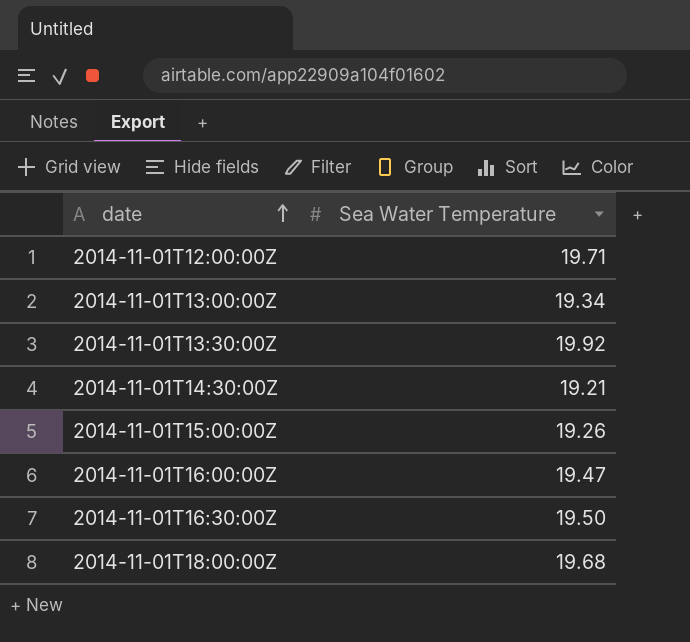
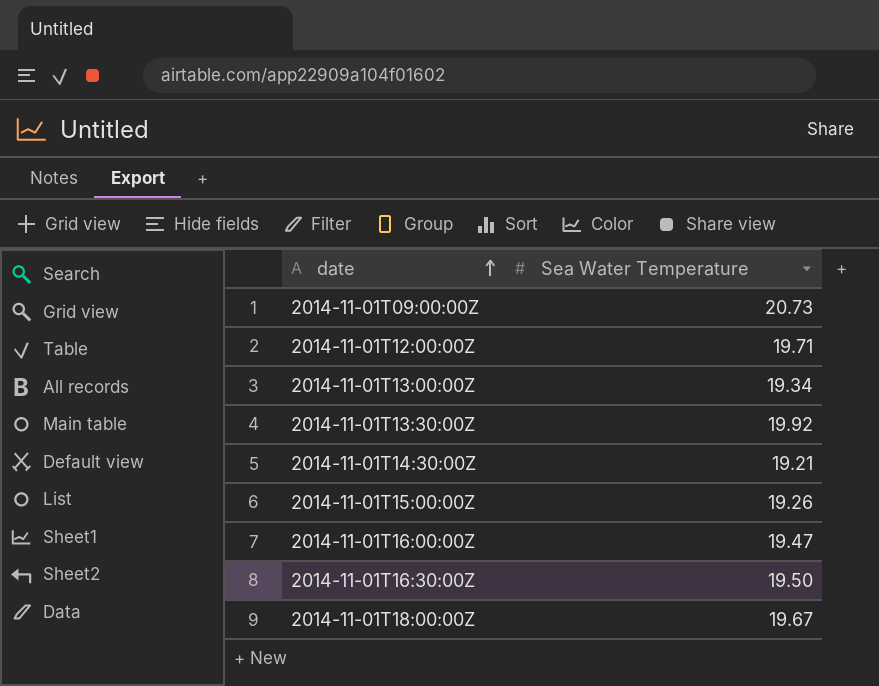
row 2014-11-01T09:00:00Z: none -> 20.73
2014-11-01T18:00:00Z | Sea Water Temperature: 19.68 -> 19.67

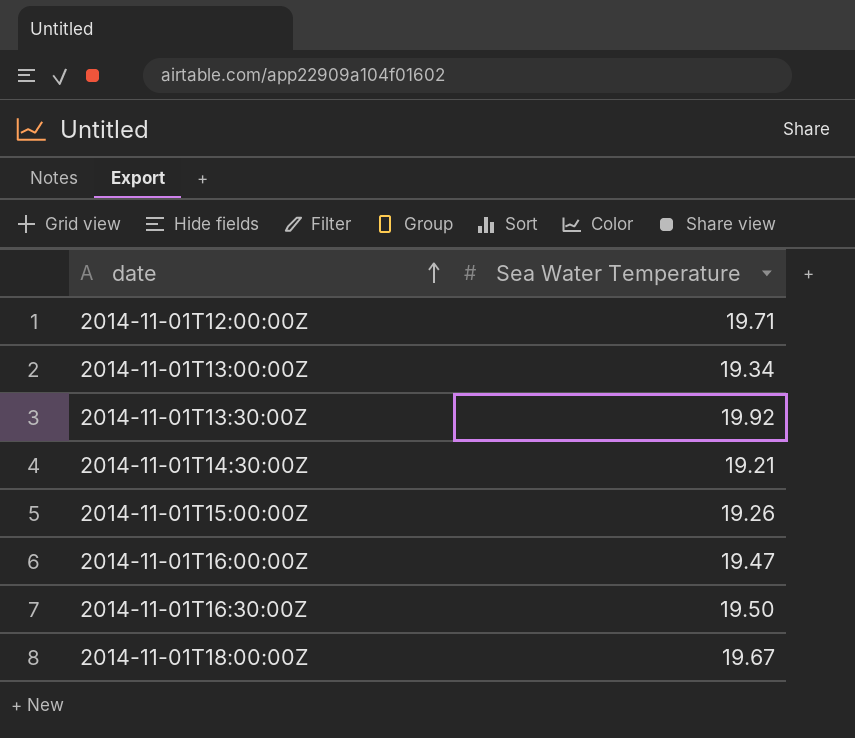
row 2014-11-01T09:00:00Z: 20.73 -> none

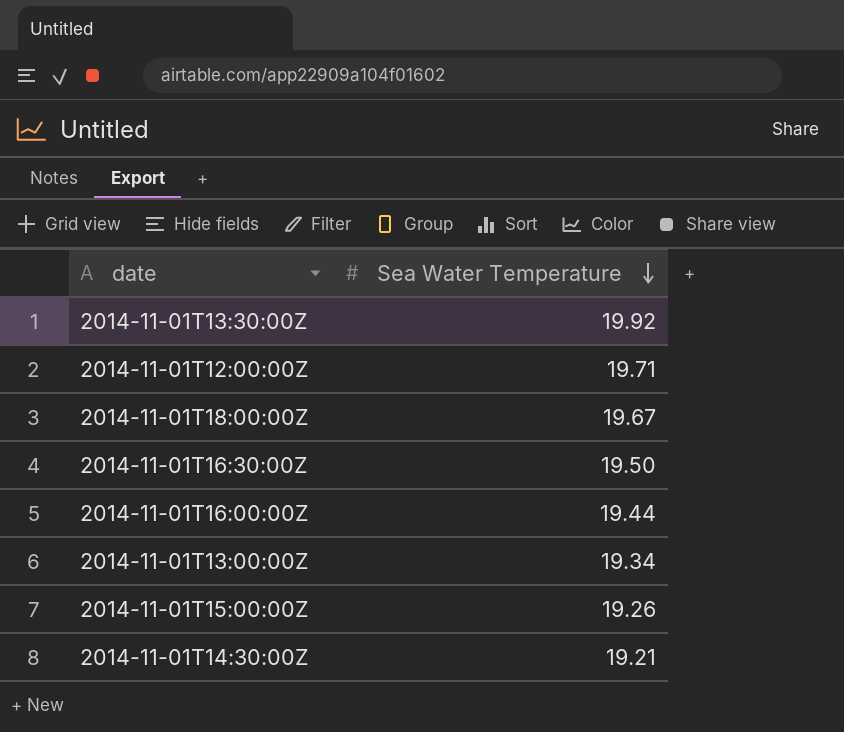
row order: date ascending -> Sea Water Temperature descending
2014-11-01T16:00:00Z | Sea Water Temperature: 19.47 -> 19.44

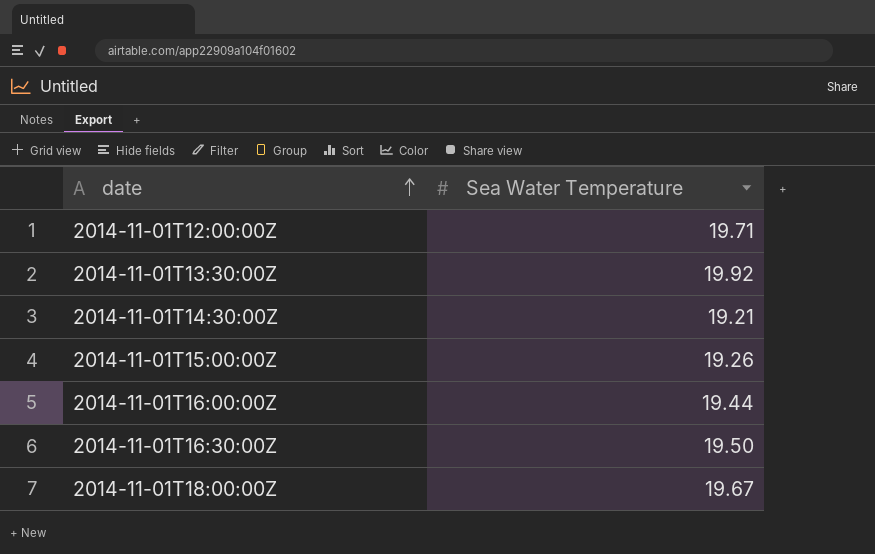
row order: Sea Water Temperature descending -> date ascending
row 2014-11-01T13:00:00Z: 19.34 -> none

